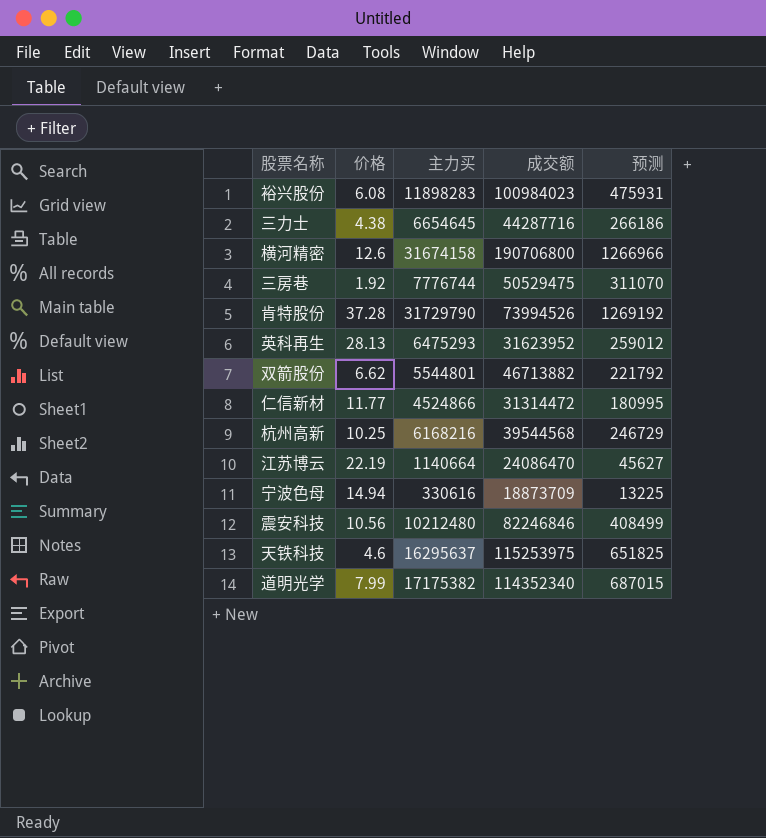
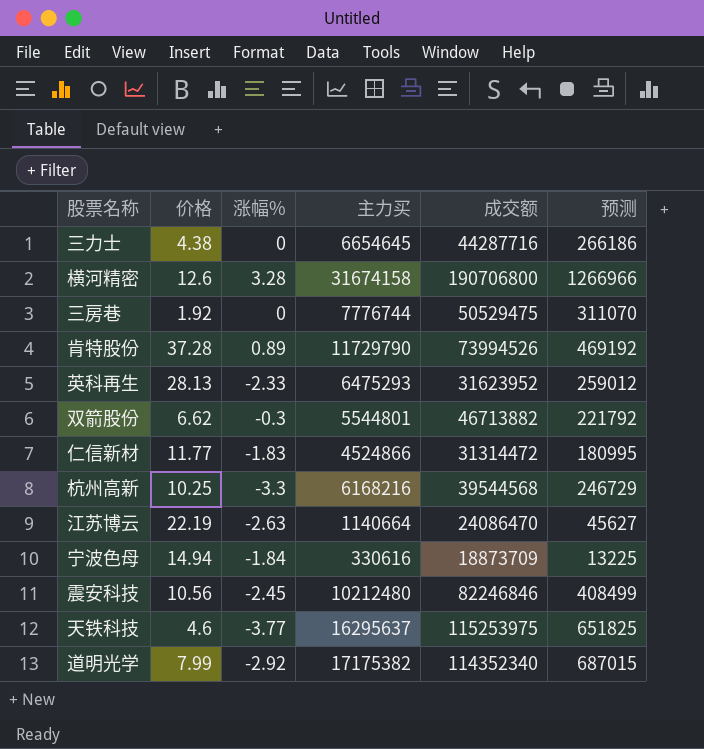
column 涨幅% | position: none -> 3
row 裕兴股份: 6.08 | 11898283 | 100984023 | 475931 -> none
肯特股份 | 主力买: 31729790 -> 11729790
肯特股份 | 预测: 1269192 -> 469192

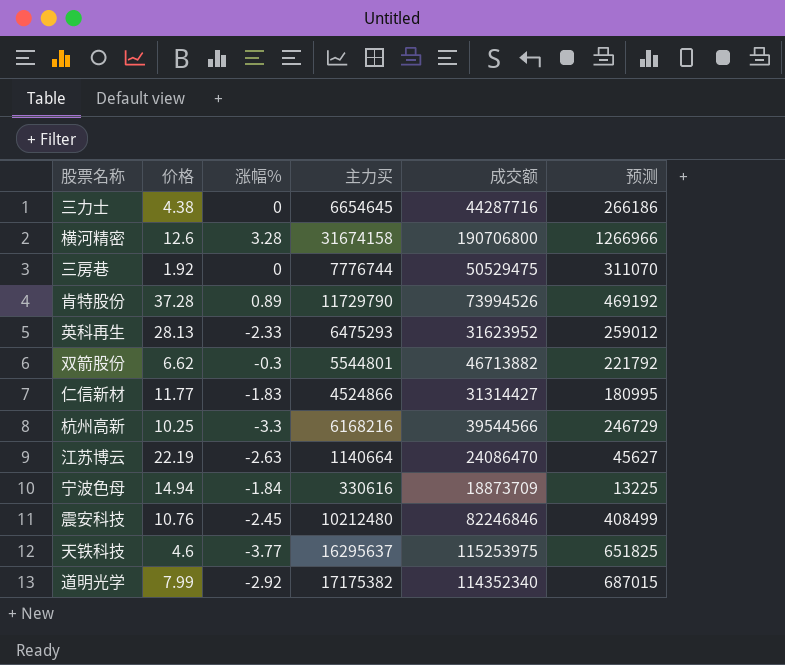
仁信新材 | 成交额: 31314472 -> 31314427
杭州高新 | 成交额: 39544568 -> 39544566
震安科技 | 价格: 10.56 -> 10.76

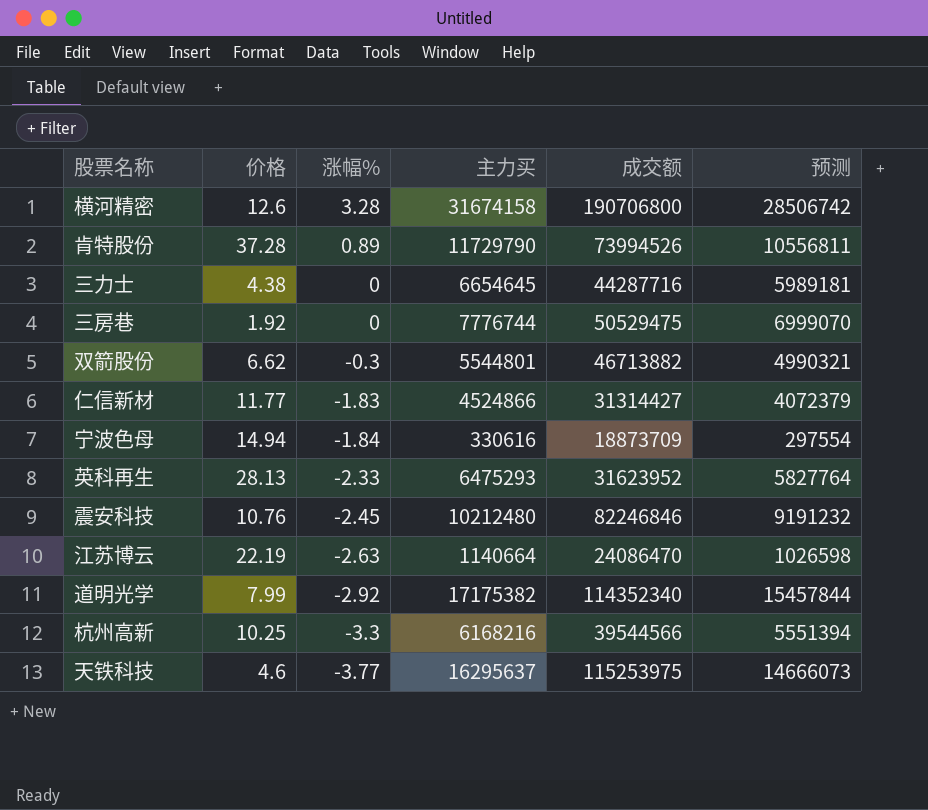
row order: none -> 涨幅% descending
column 预测 | formula: [主力买] * 0.04 -> [主力买] * 0.9

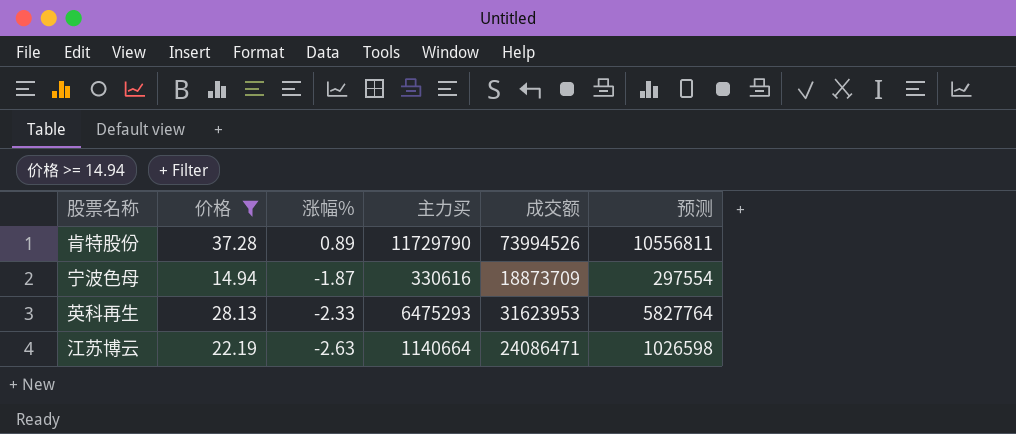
filter: none -> 价格 >= 14.94
宁波色母 | 涨幅%: -1.84 -> -1.87
英科再生 | 成交额: 31623952 -> 31623953
江苏博云 | 成交额: 24086470 -> 24086471

